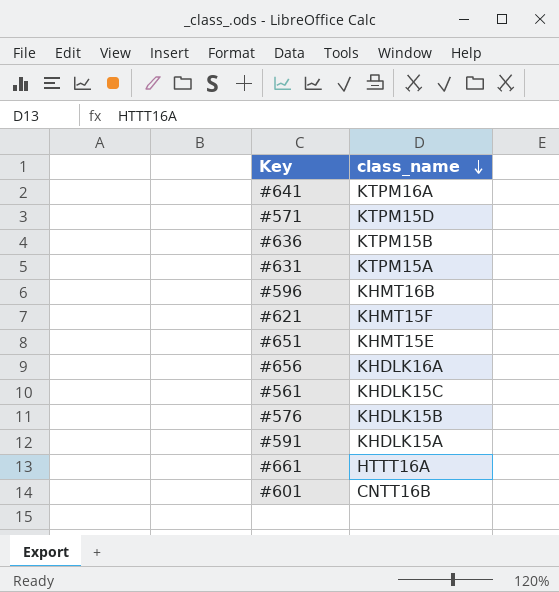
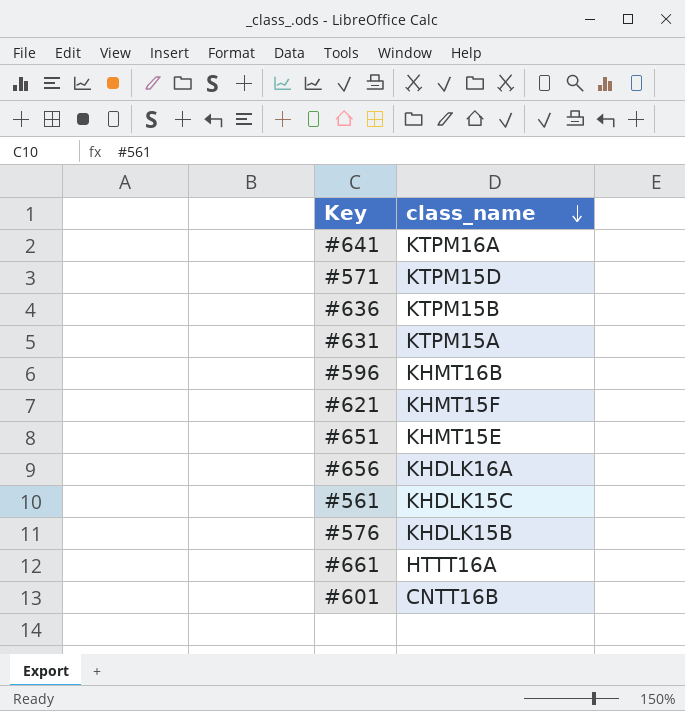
row #591: KHDLK15A -> none

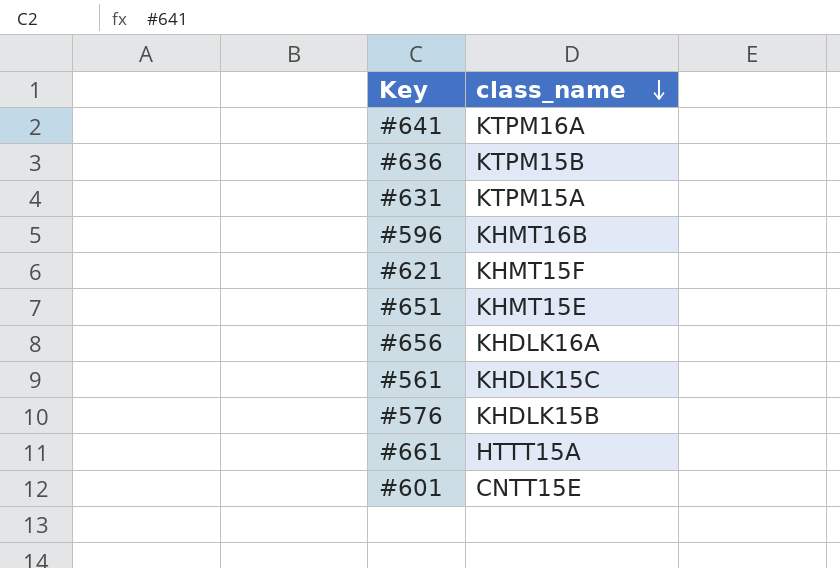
row #571: KTPM15D -> none
#661 | class_name: HTTT16A -> HTTT15A
#601 | class_name: CNTT16B -> CNTT15E

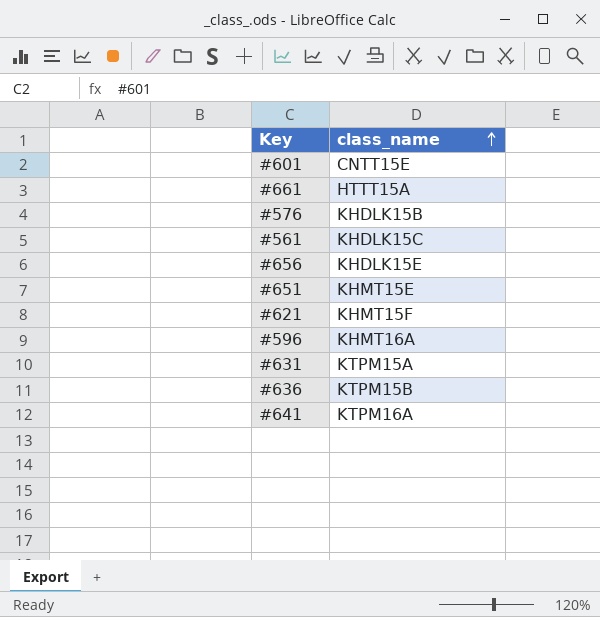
row order: class_name descending -> class_name ascending
#656 | class_name: KHDLK16A -> KHDLK15E
#596 | class_name: KHMT16B -> KHMT16A

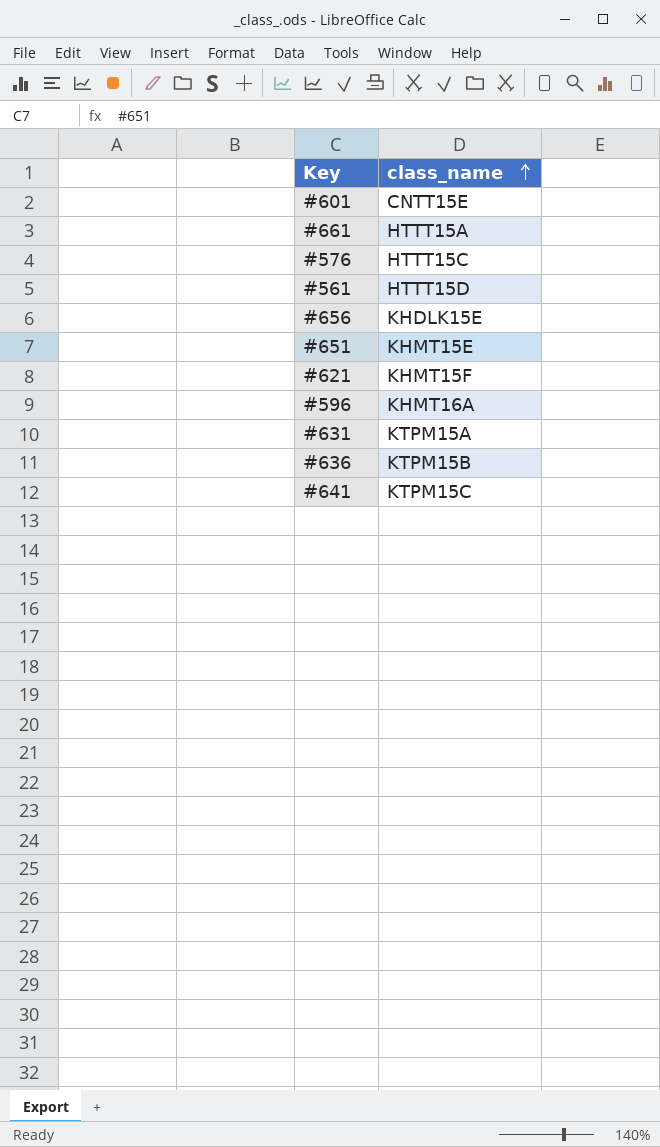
#576 | class_name: KHDLK15B -> HTTT15C
#561 | class_name: KHDLK15C -> HTTT15D
#641 | class_name: KTPM16A -> KTPM15C

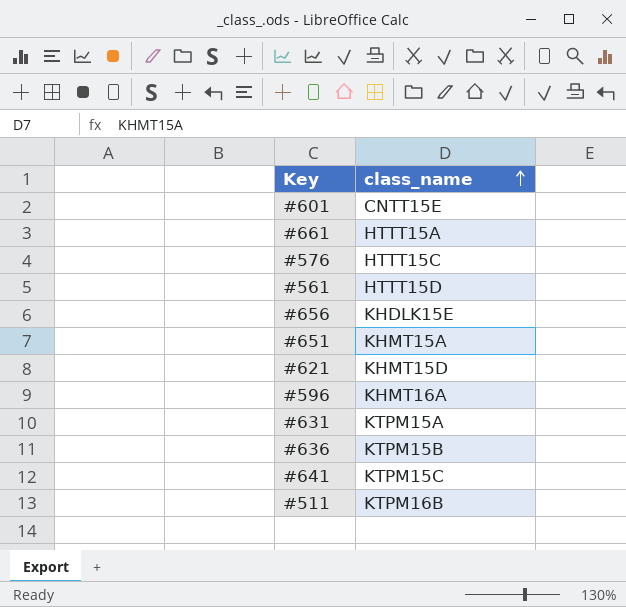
#651 | class_name: KHMT15E -> KHMT15A
#621 | class_name: KHMT15F -> KHMT15D
row #511: none -> KTPM16B

